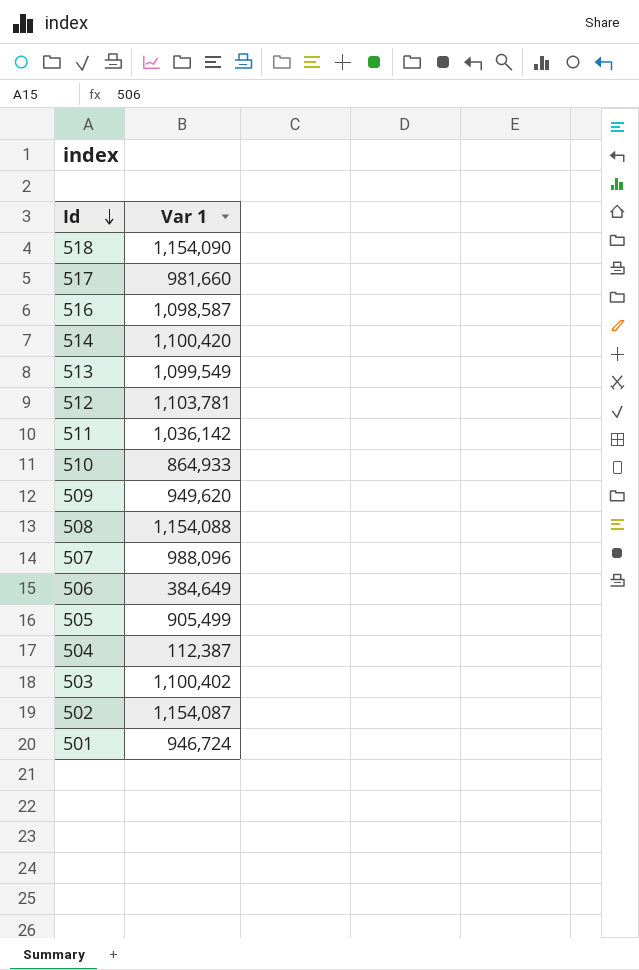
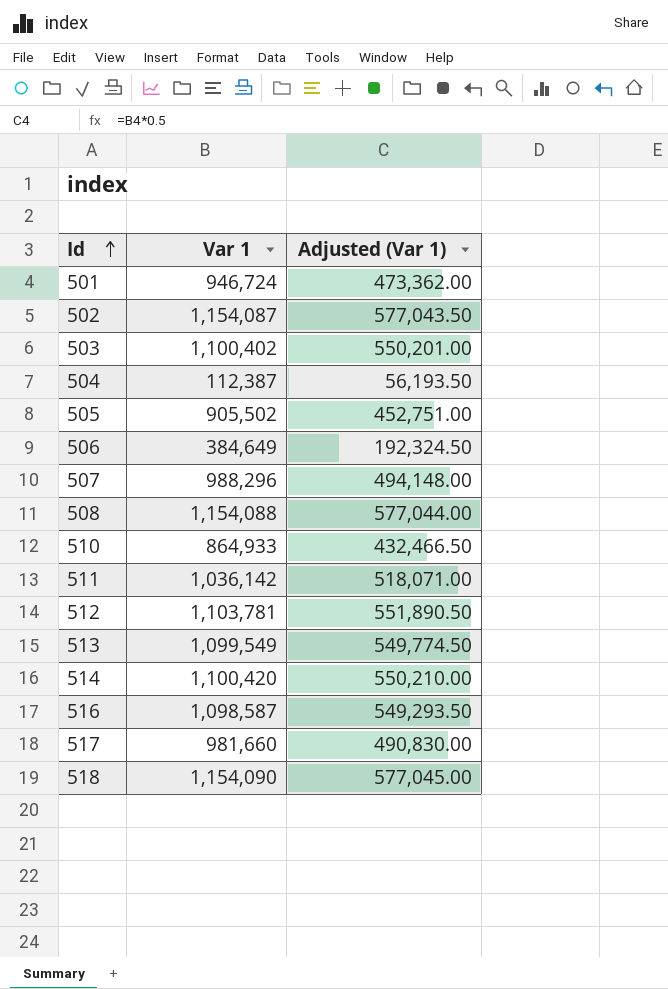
row order: Id descending -> Id ascending
column Adjusted (Var 1) | formula: none -> [Var 1] * 0.5
row 509: 949,620 -> none
505 | Var 1: 905,499 -> 905,502
507 | Var 1: 988,096 -> 988,296

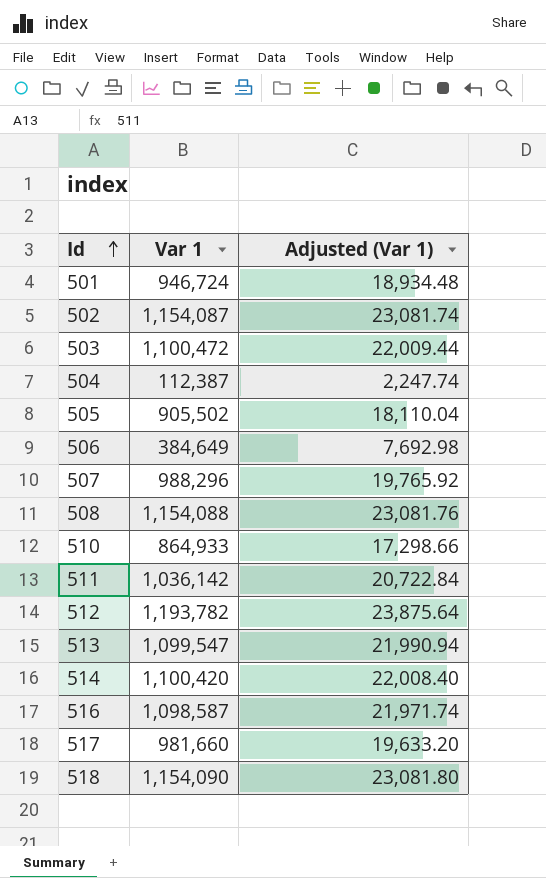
column Adjusted (Var 1) | formula: [Var 1] * 0.5 -> [Var 1] * 0.02
503 | Var 1: 1,100,402 -> 1,100,472
512 | Var 1: 1,103,781 -> 1,193,782
513 | Var 1: 1,099,549 -> 1,099,547

